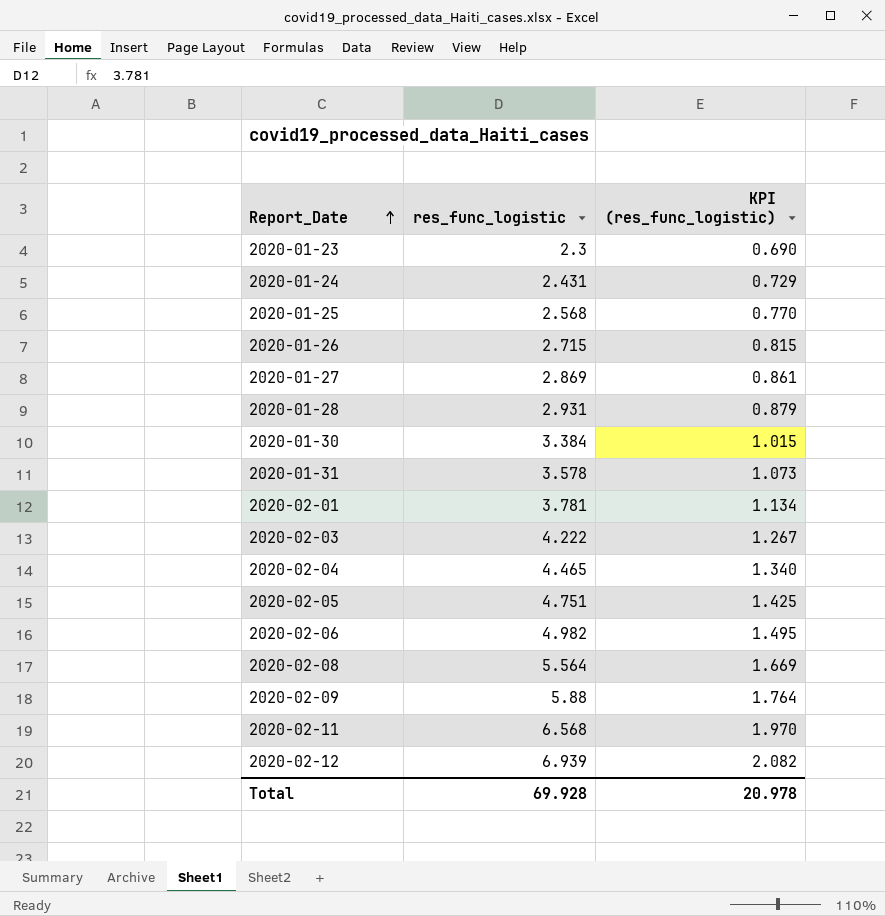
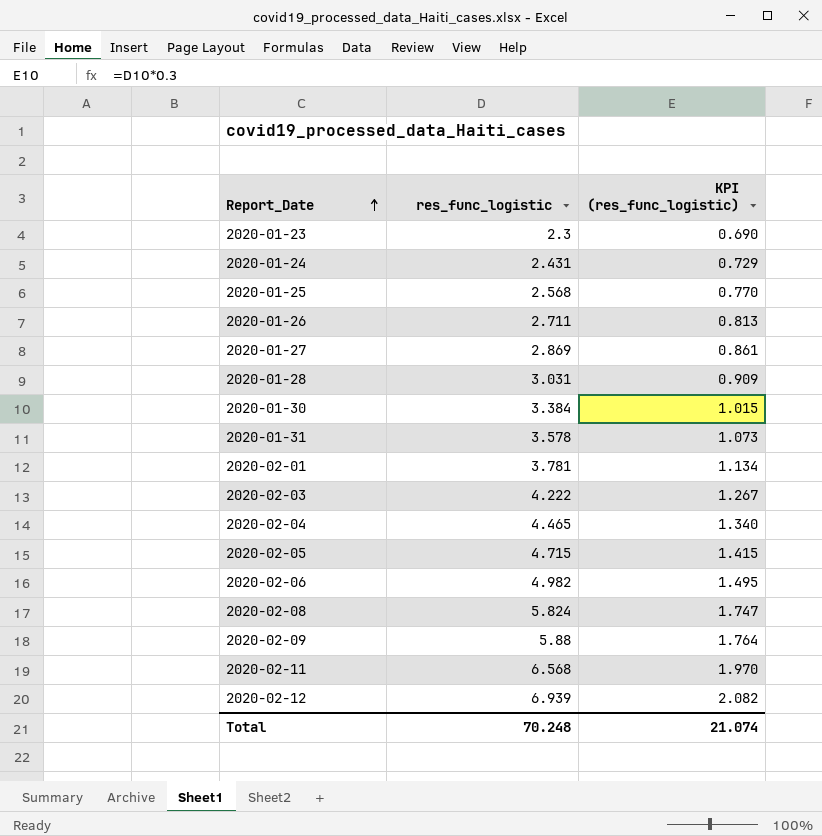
2020-01-26 | res_func_logistic: 2.715 -> 2.711
2020-01-26 | KPI (res_func_logistic): 0.815 -> 0.813
2020-01-28 | res_func_logistic: 2.931 -> 3.031
2020-01-28 | KPI (res_func_logistic): 0.879 -> 0.909
2020-02-05 | res_func_logistic: 4.751 -> 4.715
2020-02-05 | KPI (res_func_logistic): 1.425 -> 1.415
2020-02-08 | res_func_logistic: 5.564 -> 5.824
2020-02-08 | KPI (res_func_logistic): 1.669 -> 1.747
Total | res_func_logistic: 69.928 -> 70.248
Total | KPI (res_func_logistic): 20.978 -> 21.074

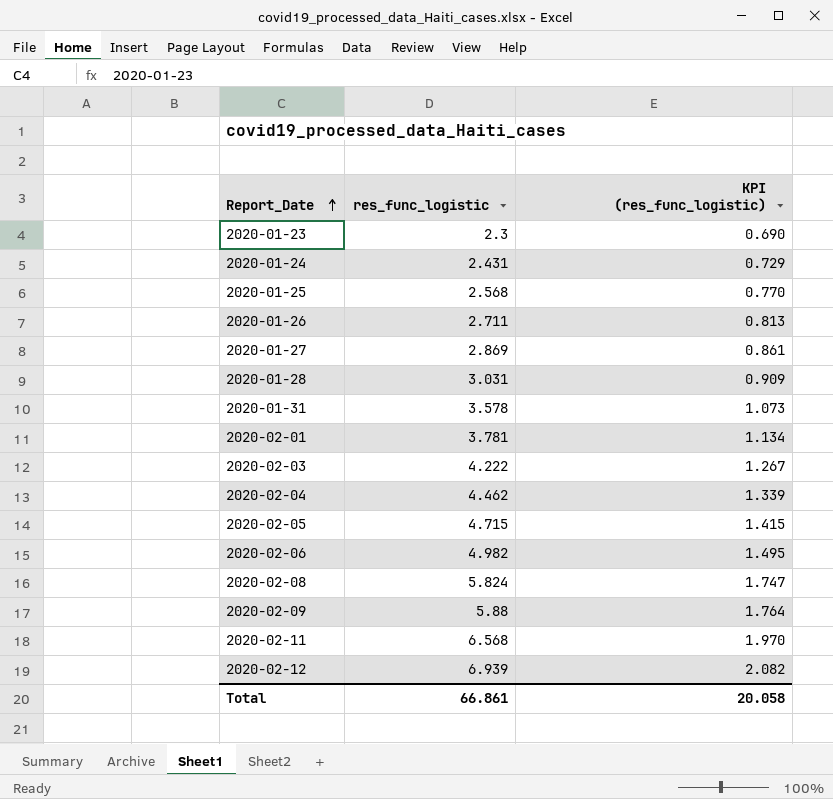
row 2020-01-30: 3.384 | 1.015 -> none
2020-02-04 | res_func_logistic: 4.465 -> 4.462
2020-02-04 | KPI (res_func_logistic): 1.340 -> 1.339
Total | res_func_logistic: 70.248 -> 66.861
Total | KPI (res_func_logistic): 21.074 -> 20.058

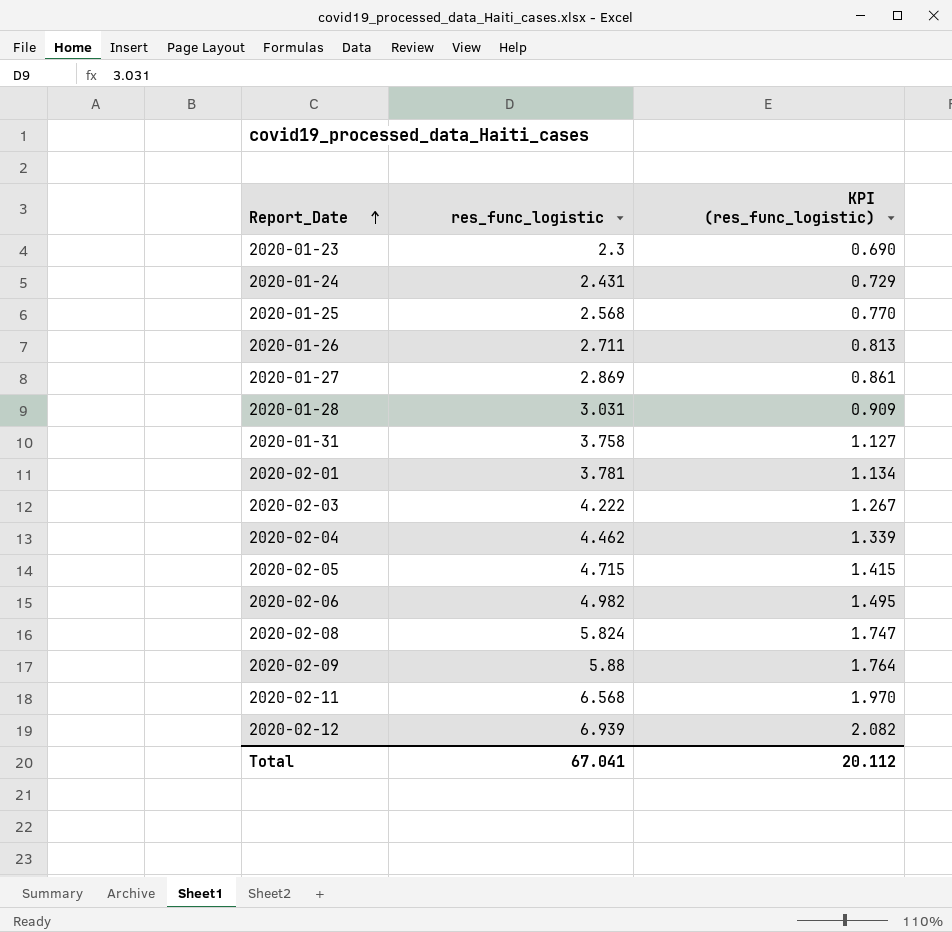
2020-01-31 | res_func_logistic: 3.578 -> 3.758
2020-01-31 | KPI (res_func_logistic): 1.073 -> 1.127
Total | res_func_logistic: 66.861 -> 67.041
Total | KPI (res_func_logistic): 20.058 -> 20.112

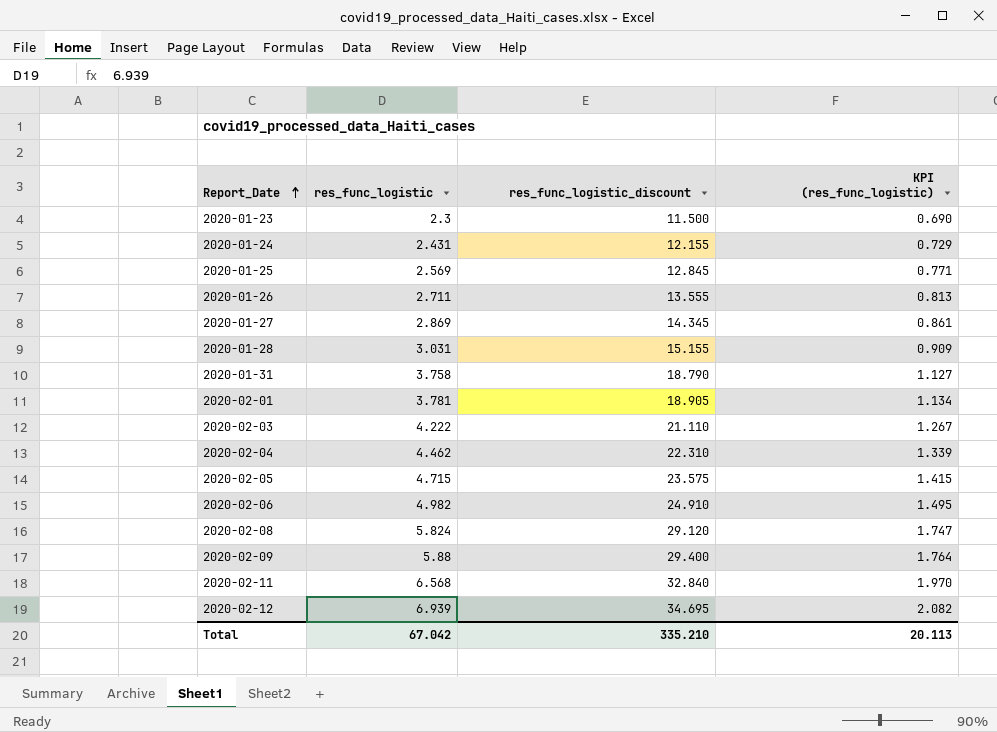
column res_func_logistic_discount | formula: none -> [res_func_logistic] * 5
2020-01-25 | res_func_logistic: 2.568 -> 2.569
2020-01-25 | KPI (res_func_logistic): 0.770 -> 0.771
Total | res_func_logistic: 67.041 -> 67.042
Total | KPI (res_func_logistic): 20.112 -> 20.113

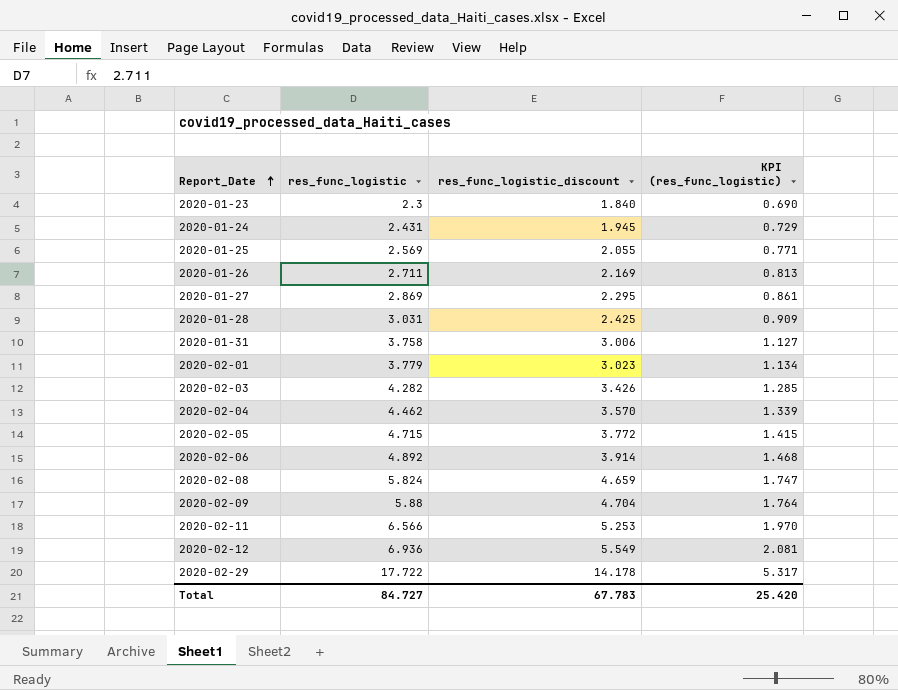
column res_func_logistic_discount | formula: [res_func_logistic] * 5 -> [res_func_logistic] * 0.8
2020-02-01 | res_func_logistic: 3.781 -> 3.779
2020-02-03 | res_func_logistic: 4.222 -> 4.282
2020-02-03 | KPI (res_func_logistic): 1.267 -> 1.285
2020-02-06 | res_func_logistic: 4.982 -> 4.892
2020-02-06 | KPI (res_func_logistic): 1.495 -> 1.468
2020-02-11 | res_func_logistic: 6.568 -> 6.566
2020-02-12 | res_func_logistic: 6.939 -> 6.936
2020-02-12 | KPI (res_func_logistic): 2.082 -> 2.081
row 2020-02-29: none -> 17.722 | 14.178 | 5.317
Total | res_func_logistic: 67.042 -> 84.727
Total | res_func_logistic_discount: 335.210 -> 67.783
Total | KPI (res_func_logistic): 20.113 -> 25.420

